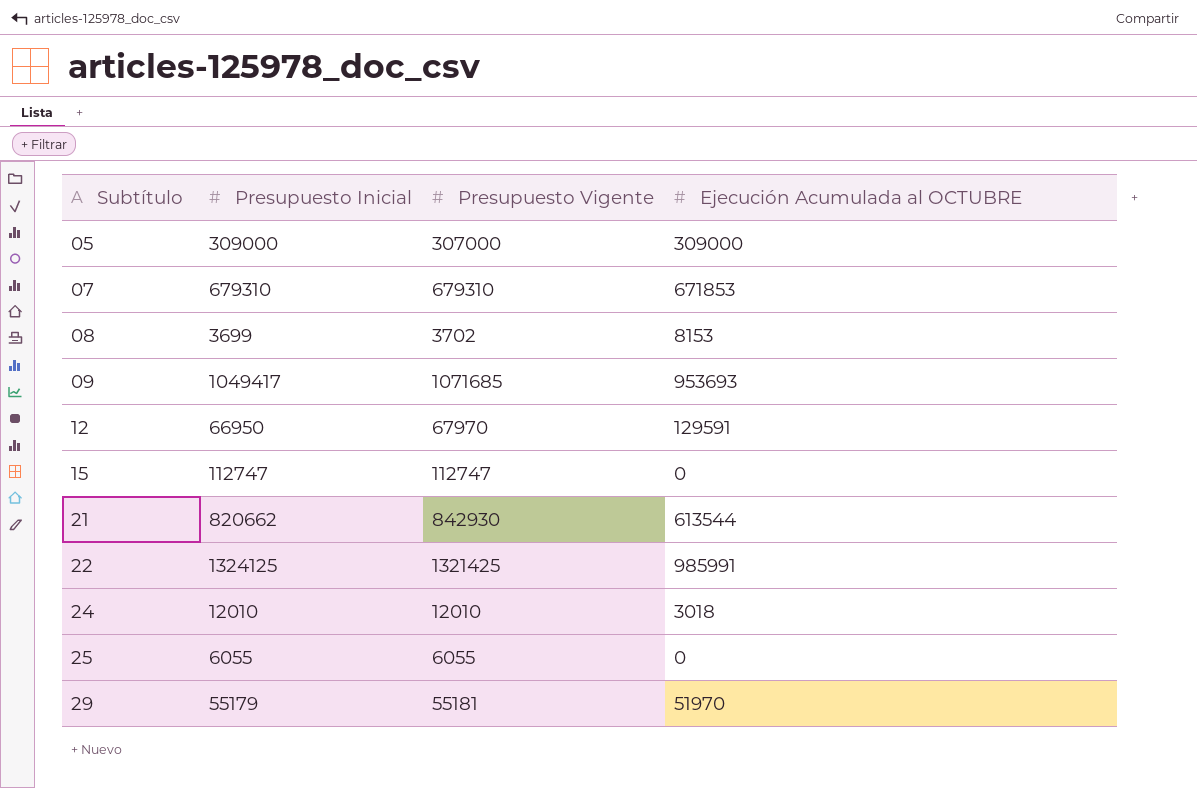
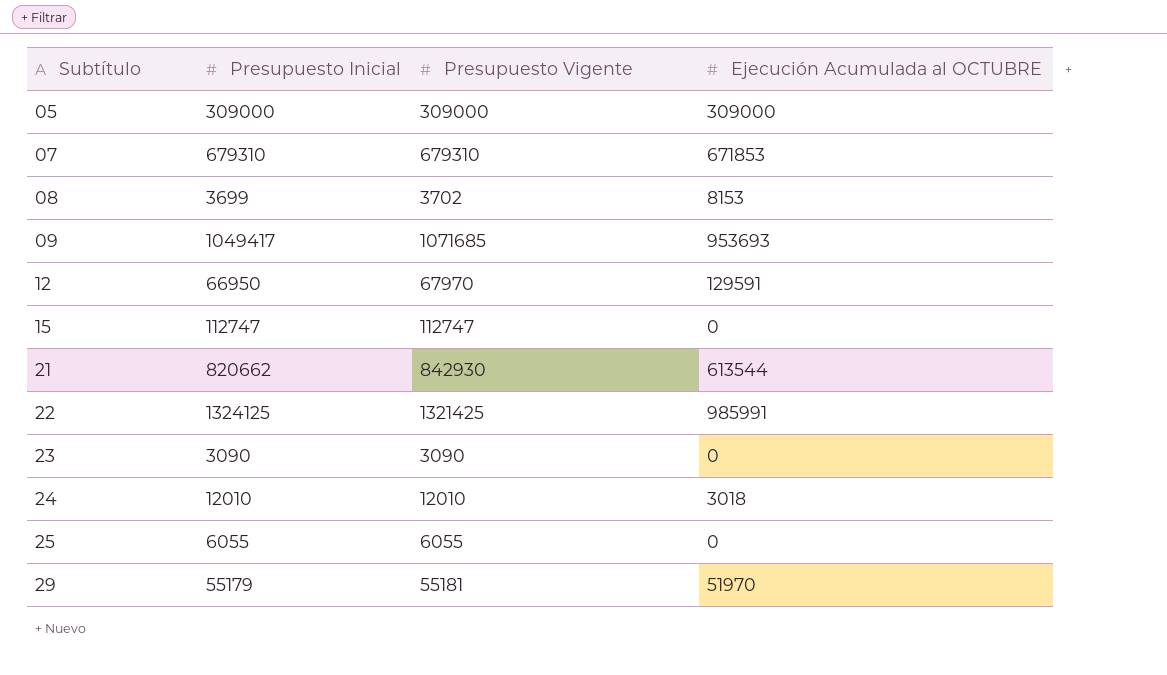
05 | Presupuesto Vigente: 307000 -> 309000
row 23: none -> 3090 | 3090 | 0

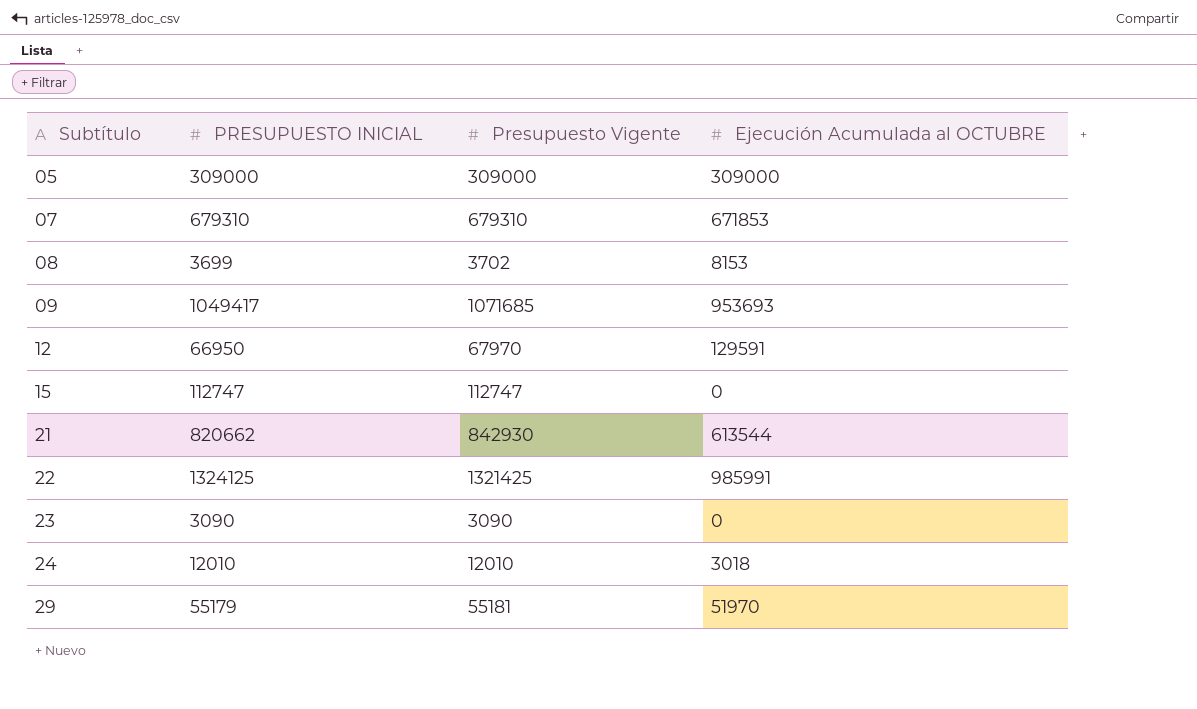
column name: Presupuesto Inicial -> PRESUPUESTO INICIAL
row 25: 6055 | 6055 | 0 -> none

